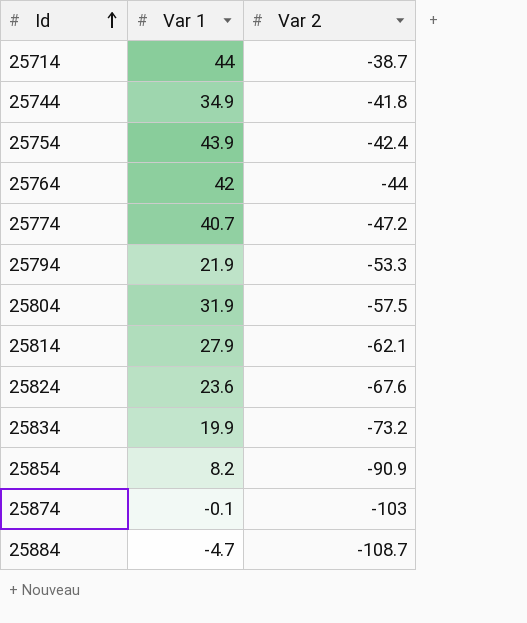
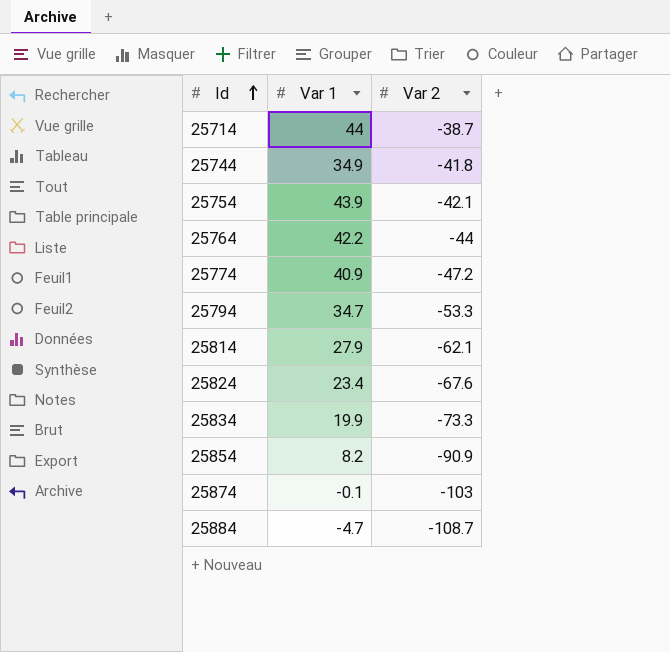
row 25804: 31.9 | -57.5 -> none
25754 | Var 2: -42.4 -> -42.1
25764 | Var 1: 42 -> 42.2
25774 | Var 1: 40.7 -> 40.9
25794 | Var 1: 21.9 -> 34.7
25824 | Var 1: 23.6 -> 23.4
25834 | Var 2: -73.2 -> -73.3

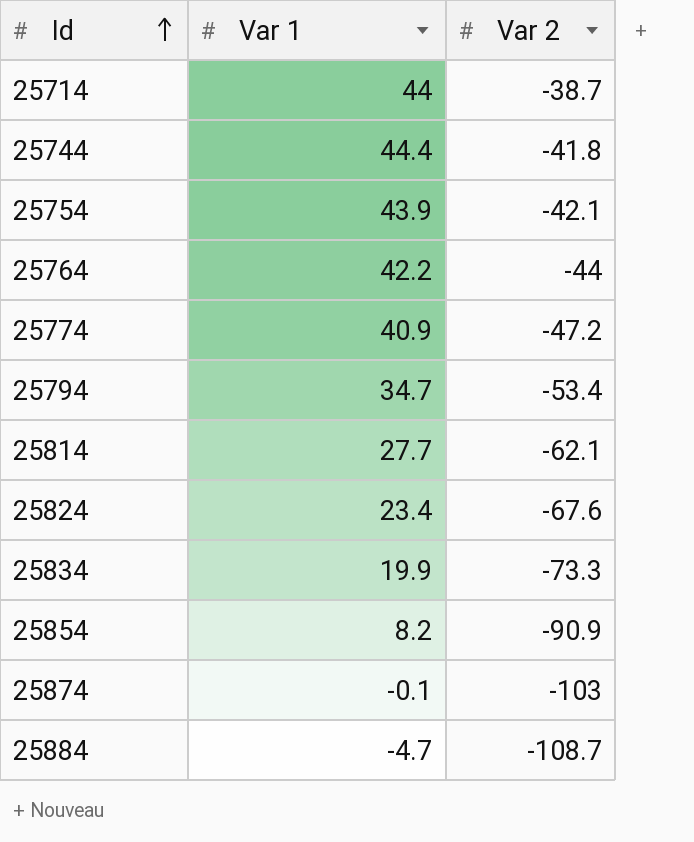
25744 | Var 1: 34.9 -> 44.4
25794 | Var 2: -53.3 -> -53.4
25814 | Var 1: 27.9 -> 27.7

